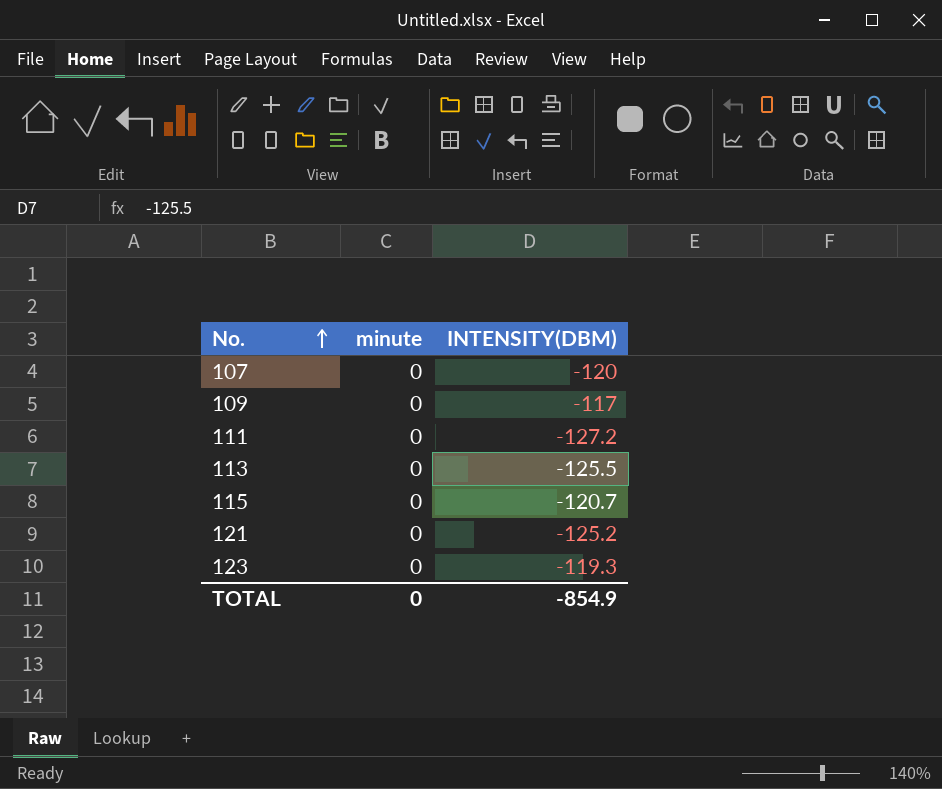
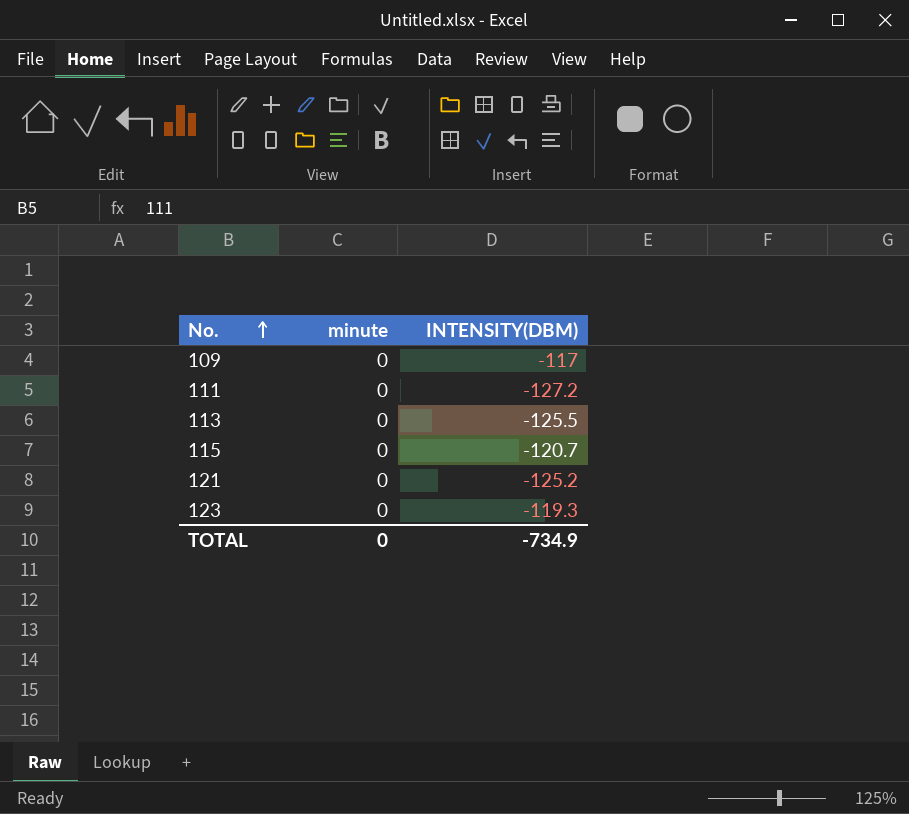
row 107: 0 | -120 -> none
TOTAL | INTENSITY(DBM): -854.9 -> -734.9

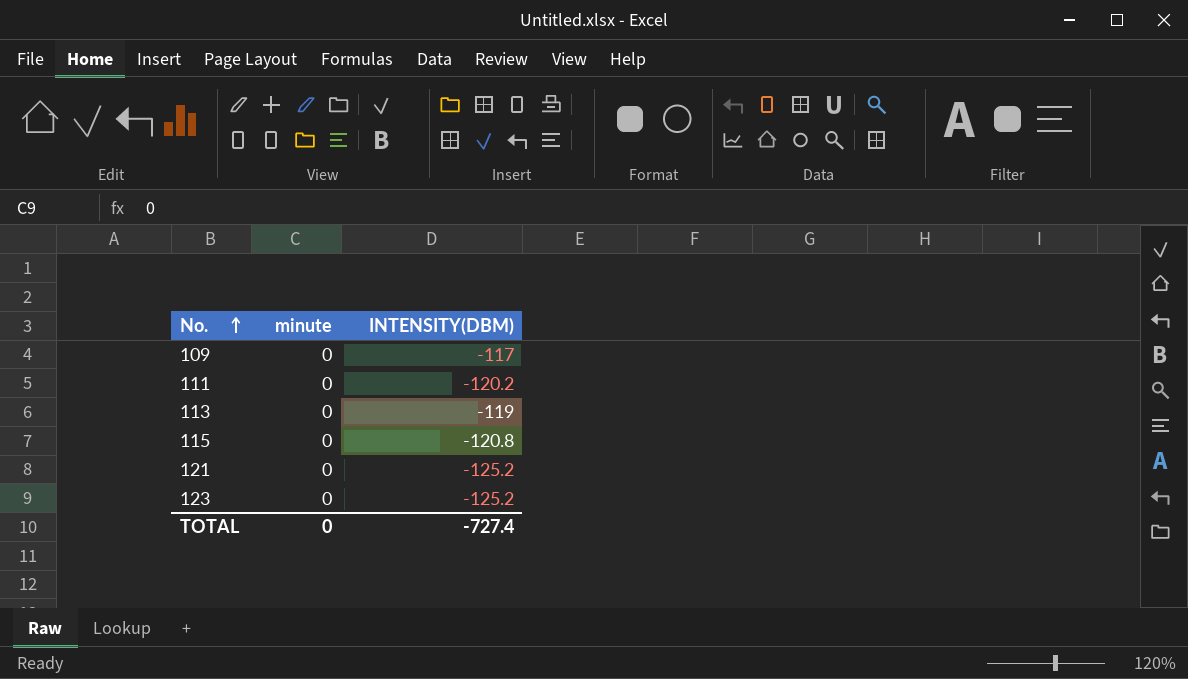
111 | INTENSITY(DBM): -127.2 -> -120.2
113 | INTENSITY(DBM): -125.5 -> -119
115 | INTENSITY(DBM): -120.7 -> -120.8
123 | INTENSITY(DBM): -119.3 -> -125.2
TOTAL | INTENSITY(DBM): -734.9 -> -727.4

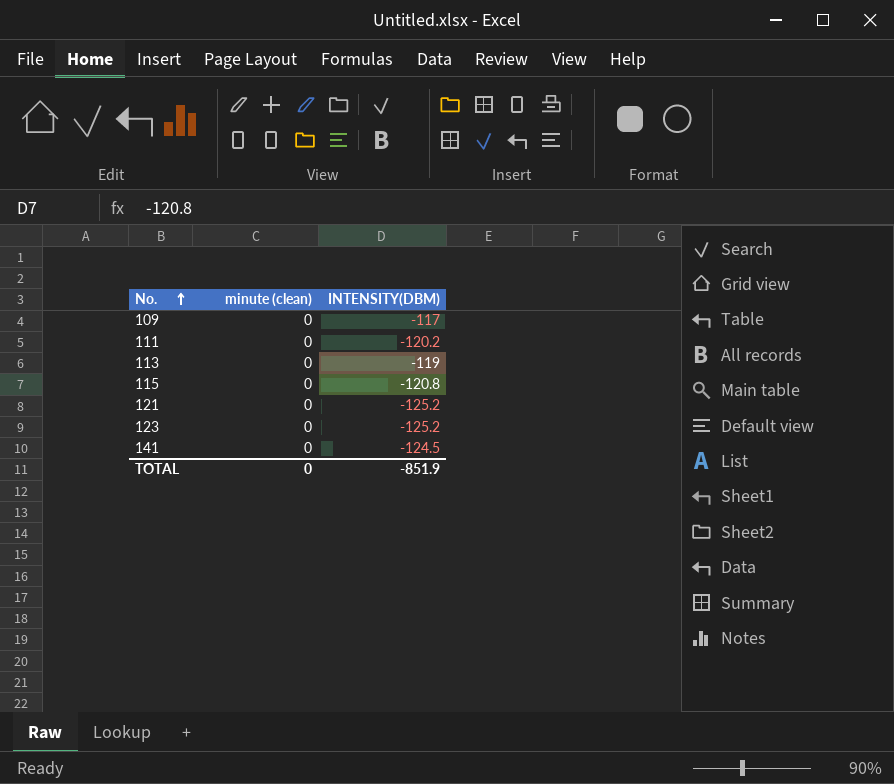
column name: minute -> minute (clean)
row 141: none -> 0 | -124.5
TOTAL | INTENSITY(DBM): -727.4 -> -851.9

